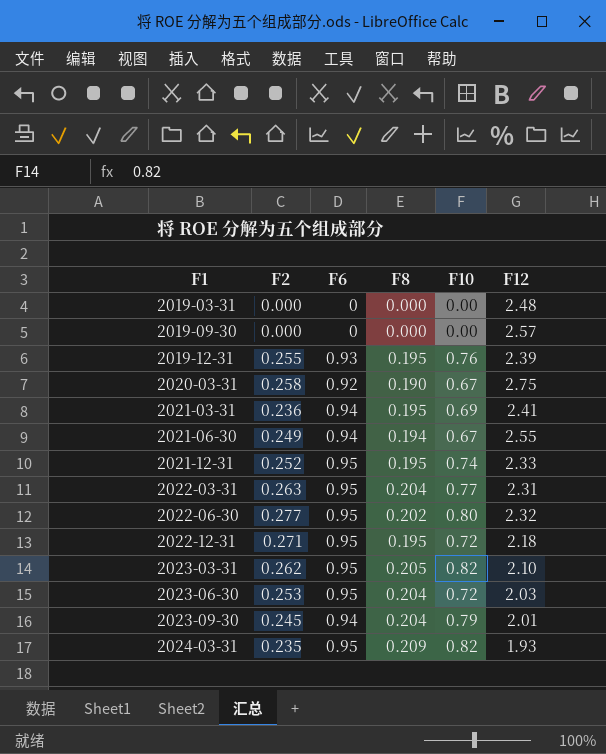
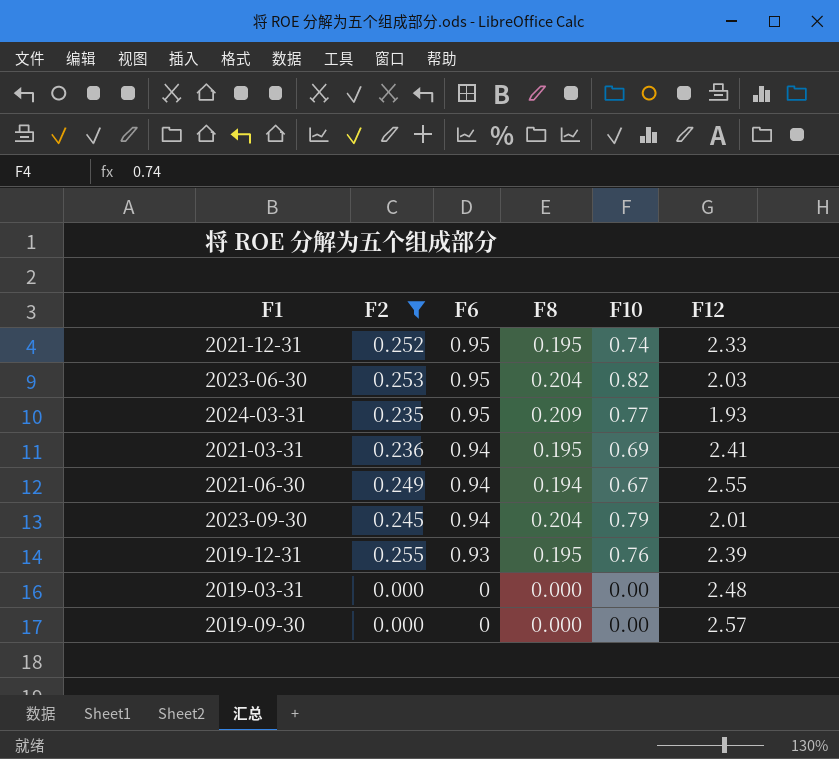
filter: none -> F2 <= 0.255
row order: F1 ascending -> F6 descending
2023-06-30 | F10: 0.72 -> 0.82
2024-03-31 | F10: 0.82 -> 0.77

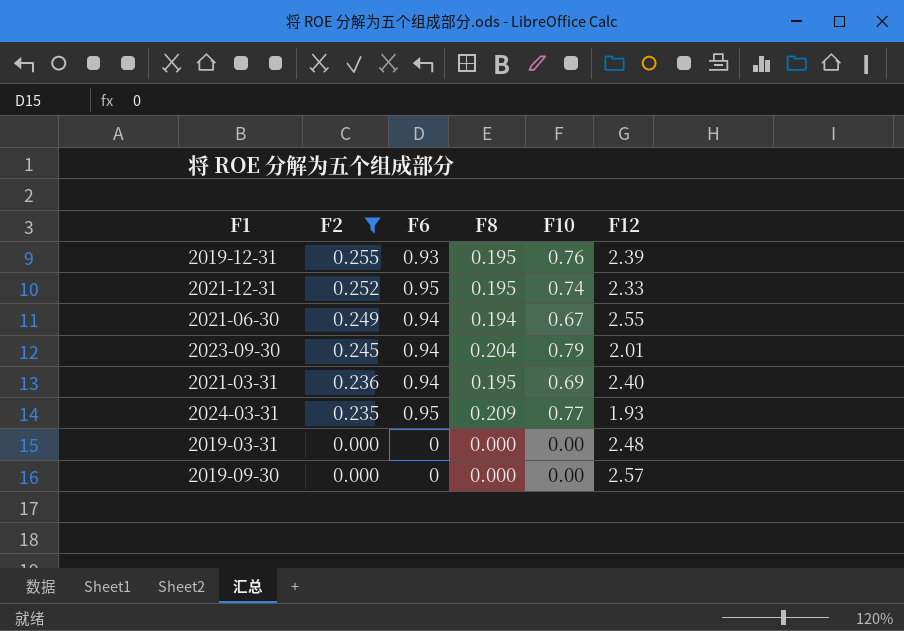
row order: F6 descending -> F2 descending
row 2023-06-30: 0.253 | 0.95 | 0.204 | 0.82 | 2.03 -> none
2021-03-31 | F12: 2.41 -> 2.40

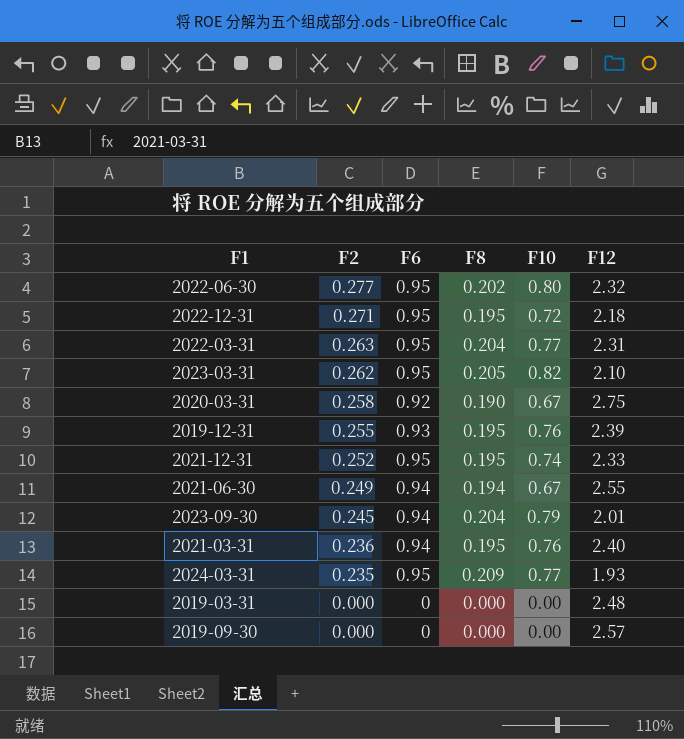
filter: F2 <= 0.255 -> none
2021-03-31 | F10: 0.69 -> 0.76

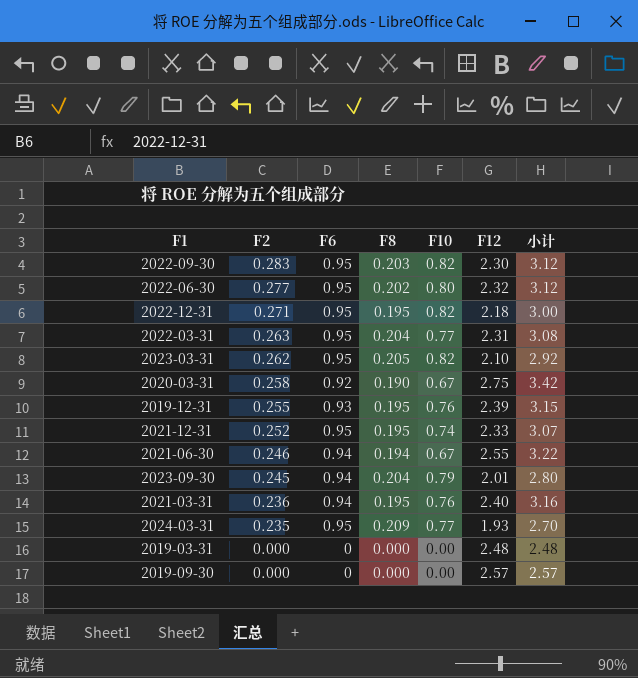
column 小计 | formula: none -> [F10] + [F12]
row 2022-09-30: none -> 0.283 | 0.95 | 0.203 | 0.82 | 2.30 | 3.12
2022-12-31 | F10: 0.72 -> 0.82
2021-06-30 | F2: 0.249 -> 0.246

